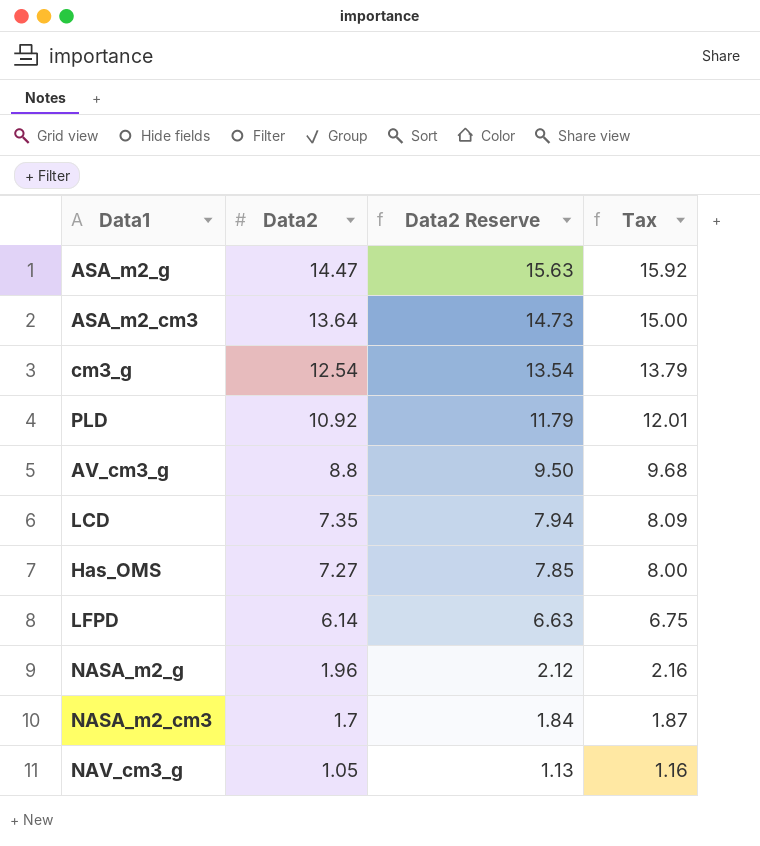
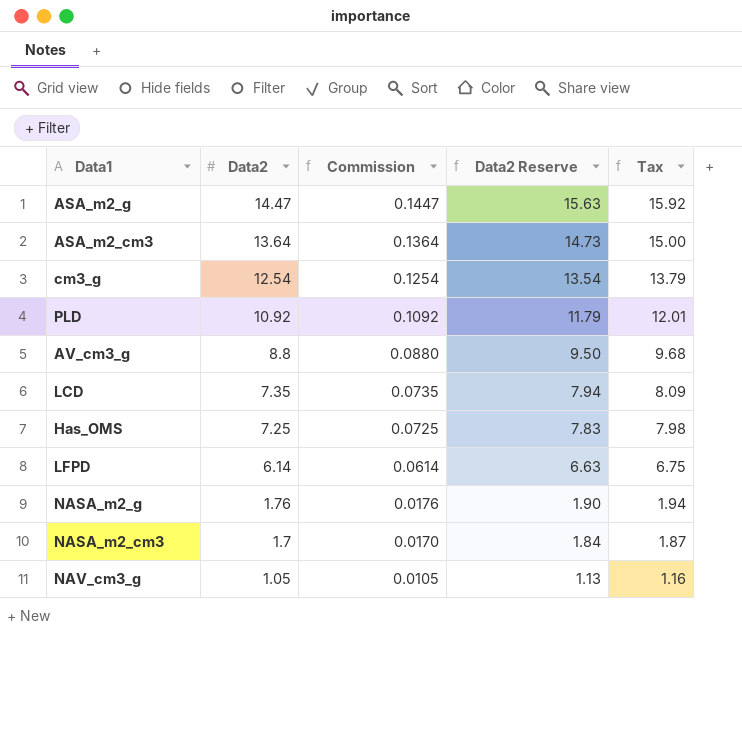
column Commission | formula: none -> [Data2] * 0.01
Has_OMS | Data2: 7.27 -> 7.25
Has_OMS | Data2 Reserve: 7.85 -> 7.83
Has_OMS | Tax: 8.00 -> 7.98
NASA_m2_g | Data2: 1.96 -> 1.76
NASA_m2_g | Data2 Reserve: 2.12 -> 1.90
NASA_m2_g | Tax: 2.16 -> 1.94

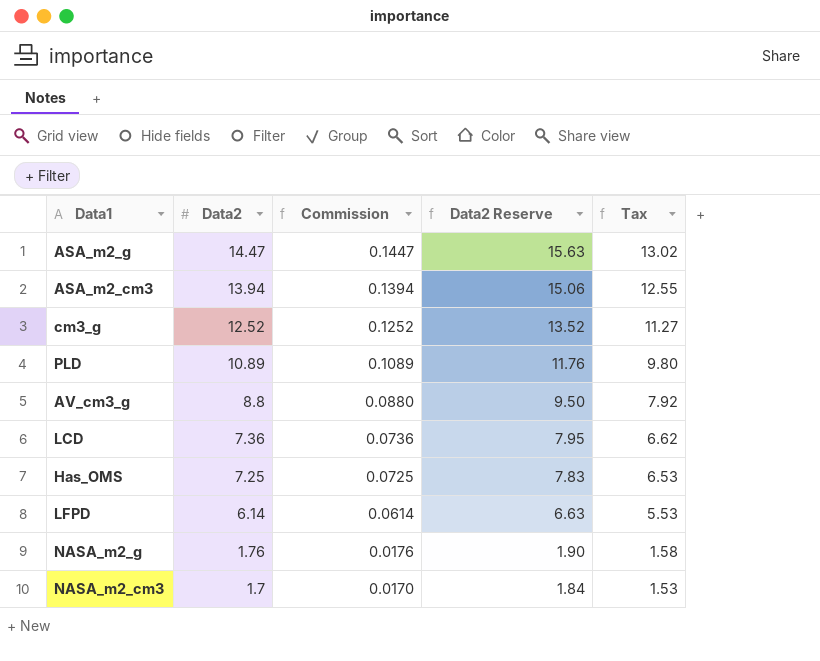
column Tax | formula: [Data2] * 1.1 -> [Data2] * 0.9
row NAV_cm3_g: 1.05 | 0.0105 | 1.13 | 1.16 -> none
ASA_m2_cm3 | Data2: 13.64 -> 13.94
ASA_m2_cm3 | Commission: 0.1364 -> 0.1394
ASA_m2_cm3 | Data2 Reserve: 14.73 -> 15.06
cm3_g | Data2: 12.54 -> 12.52
cm3_g | Commission: 0.1254 -> 0.1252
cm3_g | Data2 Reserve: 13.54 -> 13.52
PLD | Data2: 10.92 -> 10.89
PLD | Commission: 0.1092 -> 0.1089
PLD | Data2 Reserve: 11.79 -> 11.76
LCD | Data2: 7.35 -> 7.36
LCD | Commission: 0.0735 -> 0.0736
LCD | Data2 Reserve: 7.94 -> 7.95

